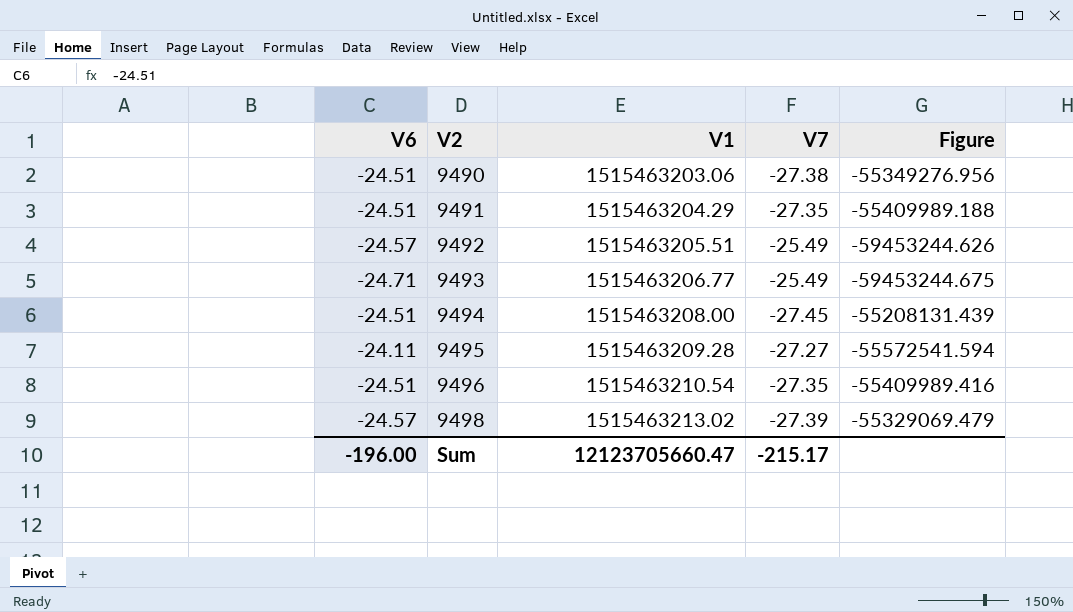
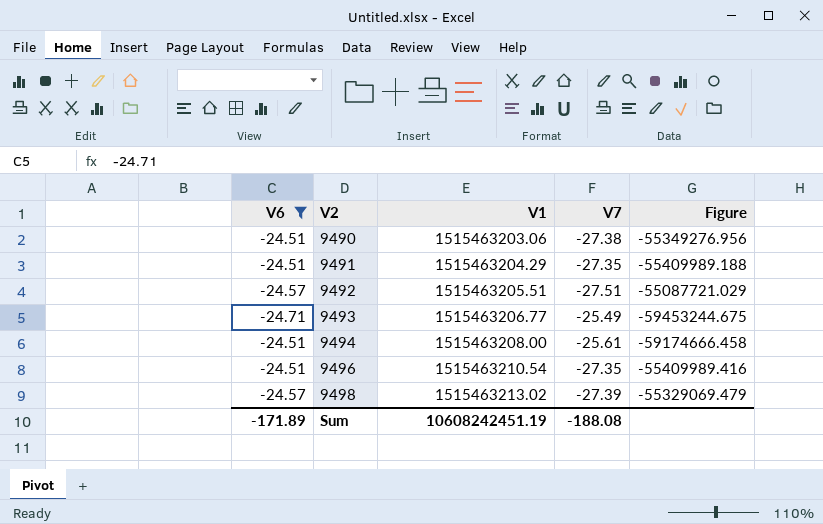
filter: none -> V6 != -24.11
9492 | V7: -25.49 -> -27.51
9492 | Figure: -59453244.626 -> -55087721.029
9494 | V7: -27.45 -> -25.61
9494 | Figure: -55208131.439 -> -59174666.458
Sum | V6: -196.00 -> -171.89
Sum | V1: 12123705660.47 -> 10608242451.19
Sum | V7: -215.17 -> -188.08

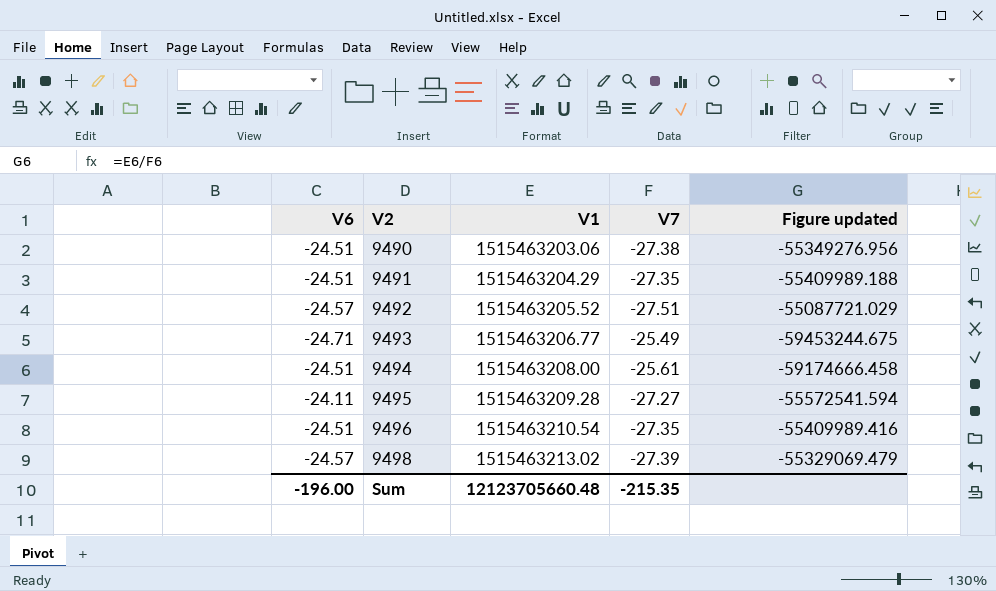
filter: V6 != -24.11 -> none
column name: Figure -> Figure updated
9492 | V1: 1515463205.51 -> 1515463205.52
Sum | V6: -171.89 -> -196.00
Sum | V1: 10608242451.19 -> 12123705660.48
Sum | V7: -188.08 -> -215.35

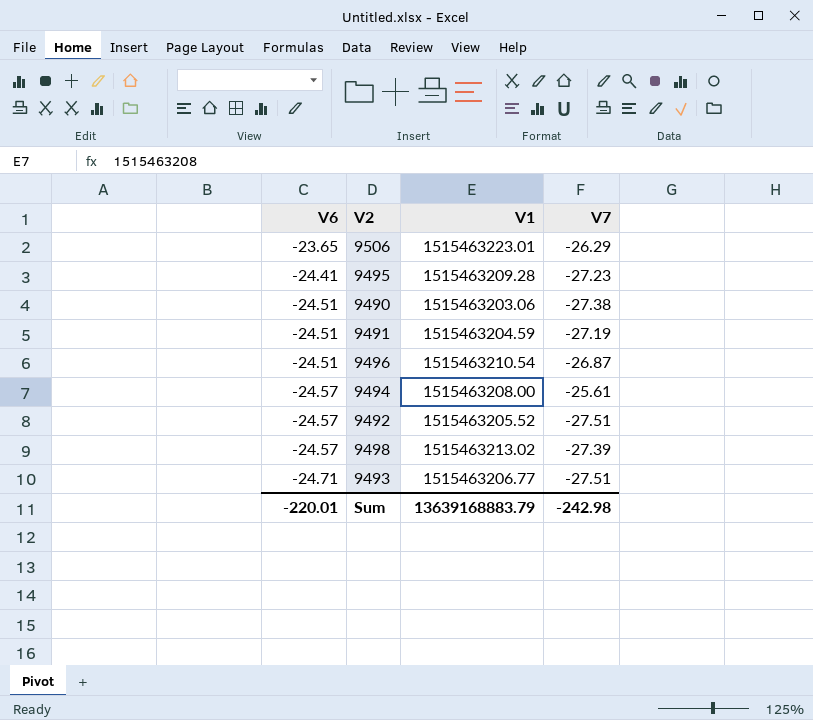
row order: V2 ascending -> V6 descending
column Figure updated | formula: [V1] / [V7] -> none
row 9506: none -> -23.65 | 1515463223.01 | -26.29
9495 | V6: -24.11 -> -24.41
9495 | V7: -27.27 -> -27.23
9491 | V1: 1515463204.29 -> 1515463204.59
9491 | V7: -27.35 -> -27.19
9496 | V7: -27.35 -> -26.87
9494 | V6: -24.51 -> -24.57
9493 | V7: -25.49 -> -27.51
Sum | V6: -196.00 -> -220.01
Sum | V1: 12123705660.48 -> 13639168883.79
Sum | V7: -215.35 -> -242.98

